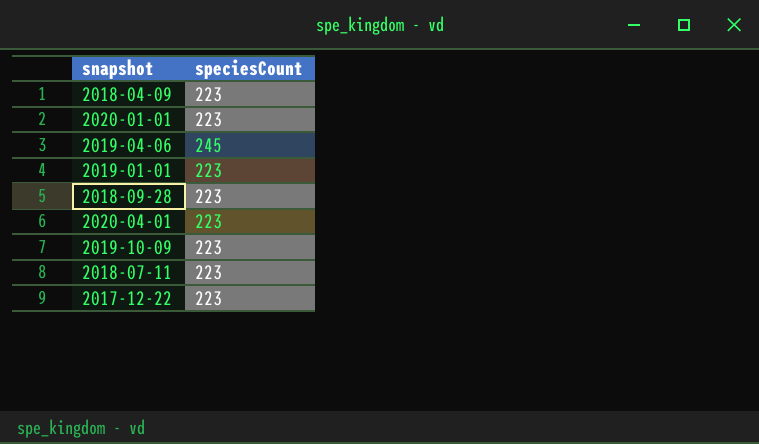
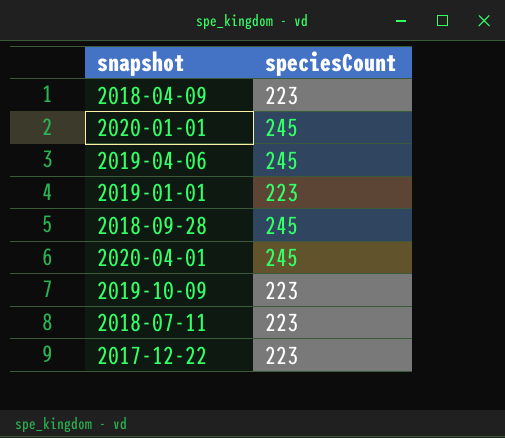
2020-01-01 | speciesCount: 223 -> 245
2018-09-28 | speciesCount: 223 -> 245
2020-04-01 | speciesCount: 223 -> 245

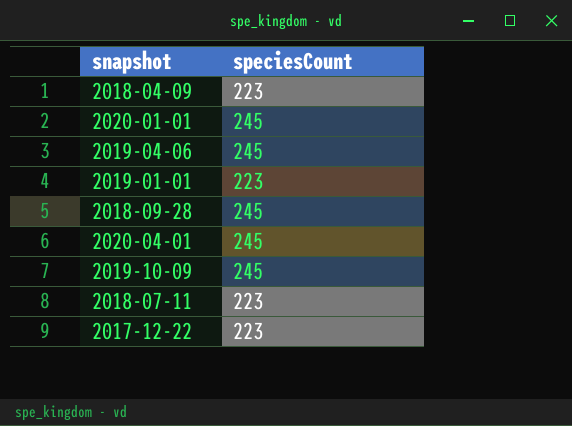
2019-10-09 | speciesCount: 223 -> 245

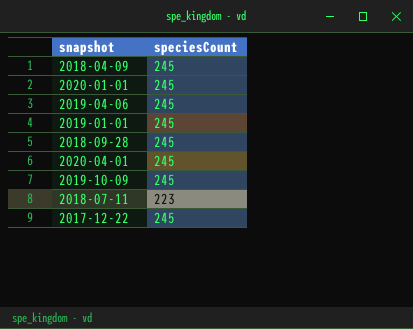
2018-04-09 | speciesCount: 223 -> 245
2019-01-01 | speciesCount: 223 -> 245
2017-12-22 | speciesCount: 223 -> 245

